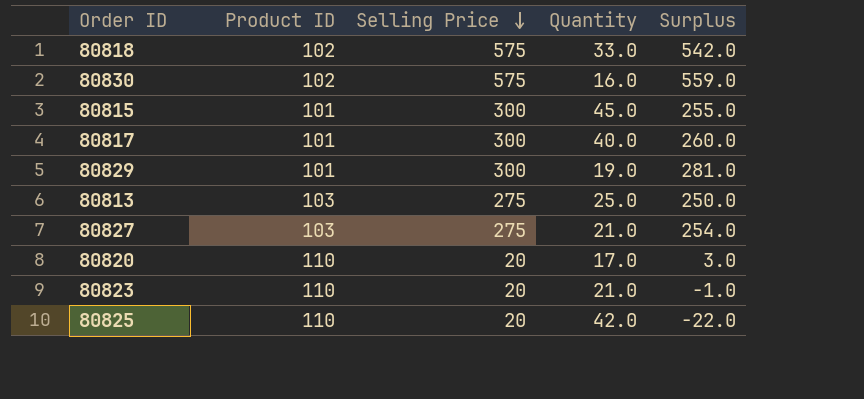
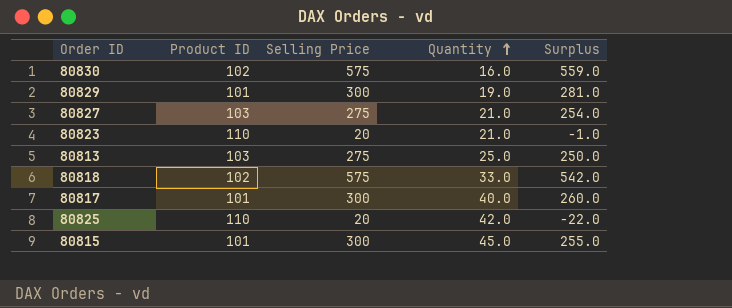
row order: Selling Price descending -> Quantity ascending
row 80820: 110 | 20 | 17.0 | 3.0 -> none

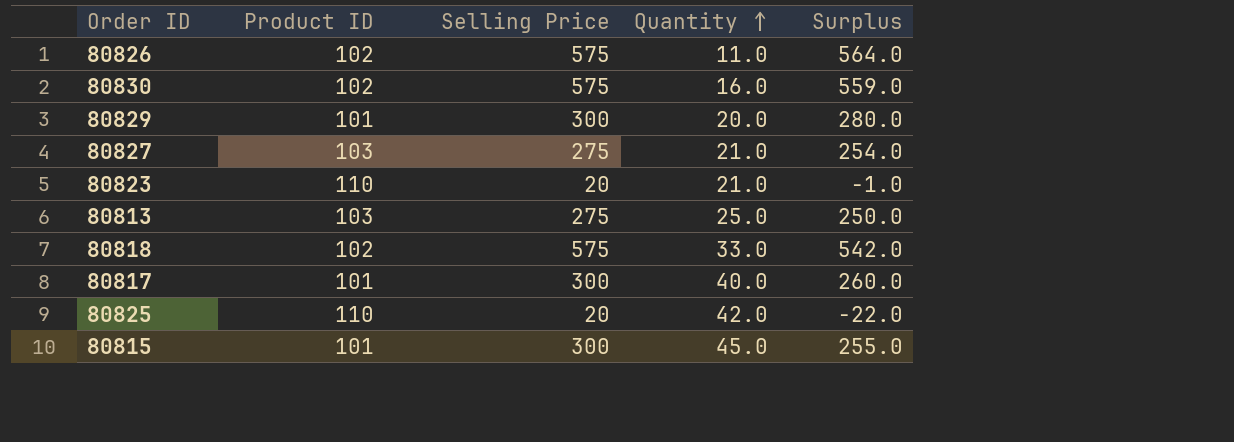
row 80826: none -> 102 | 575 | 11.0 | 564.0
80829 | Quantity: 19.0 -> 20.0
80829 | Surplus: 281.0 -> 280.0

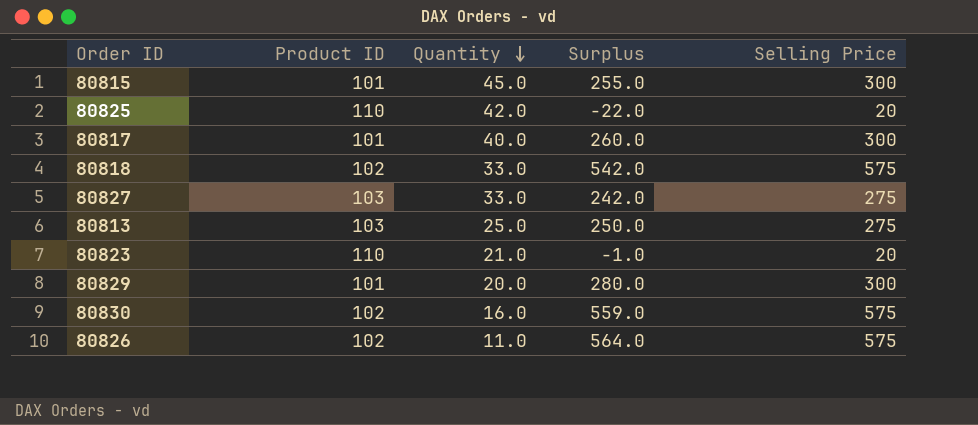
row order: Quantity ascending -> Quantity descending
column Selling Price | position: 3 -> 5
80827 | Quantity: 21.0 -> 33.0
80827 | Surplus: 254.0 -> 242.0

